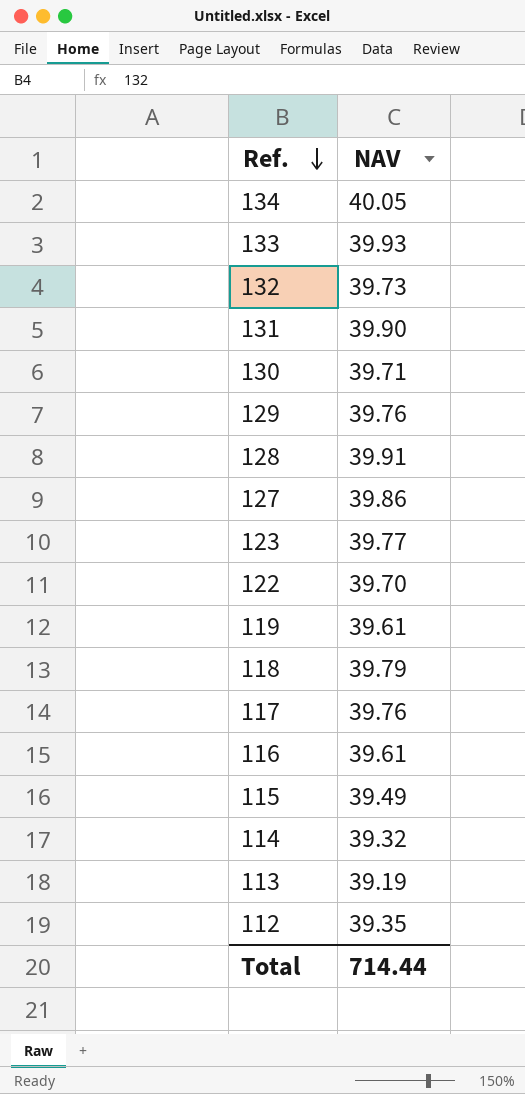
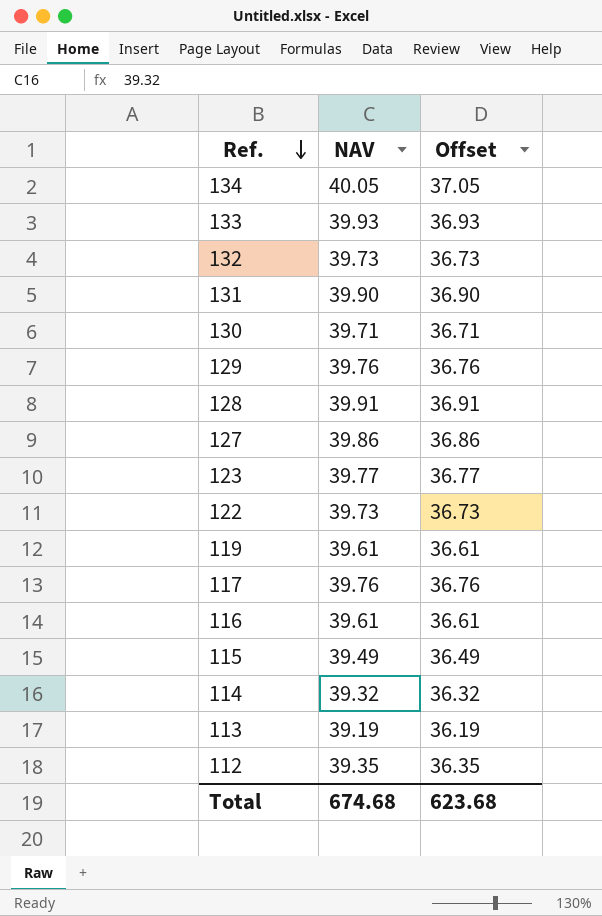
column Offset | formula: none -> [NAV] - 3
row 118: 39.79 -> none
122 | NAV: 39.70 -> 39.73
Total | NAV: 714.44 -> 674.68

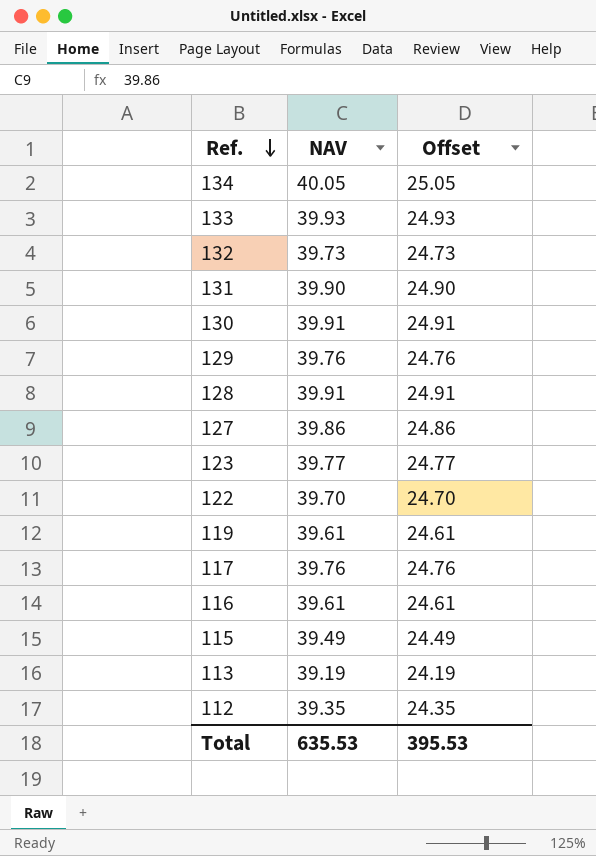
column Offset | formula: [NAV] - 3 -> [NAV] - 15
row 114: 39.32 | 36.32 -> none
130 | NAV: 39.71 -> 39.91
122 | NAV: 39.73 -> 39.70
Total | NAV: 674.68 -> 635.53
Total | Offset: 623.68 -> 395.53

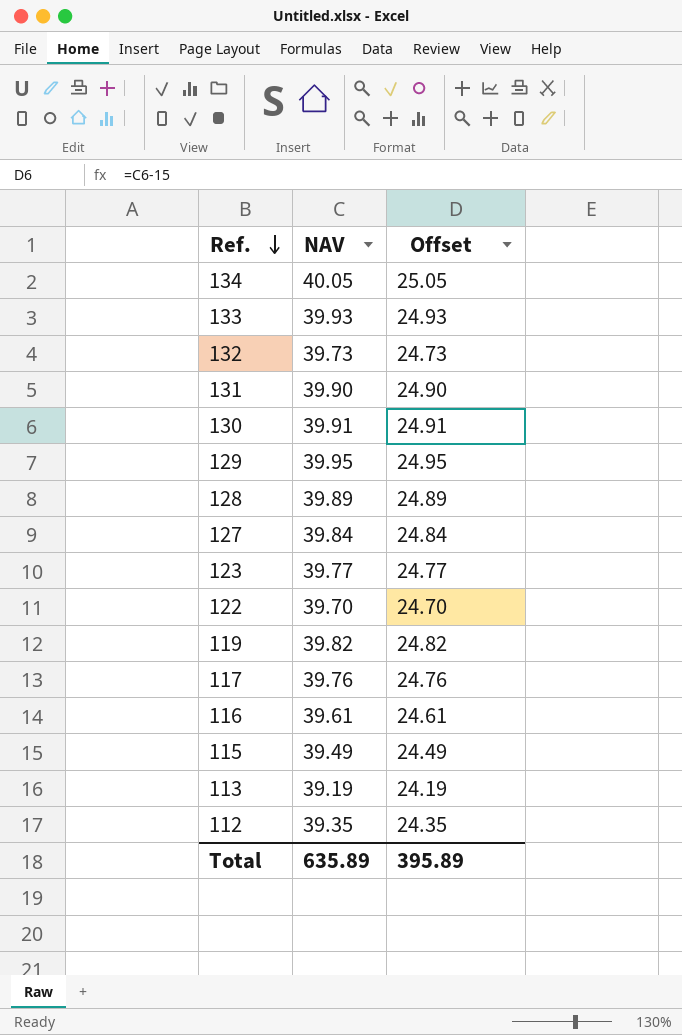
129 | NAV: 39.76 -> 39.95
129 | Offset: 24.76 -> 24.95
128 | NAV: 39.91 -> 39.89
128 | Offset: 24.91 -> 24.89
127 | NAV: 39.86 -> 39.84
127 | Offset: 24.86 -> 24.84
119 | NAV: 39.61 -> 39.82
119 | Offset: 24.61 -> 24.82
Total | NAV: 635.53 -> 635.89
Total | Offset: 395.53 -> 395.89

